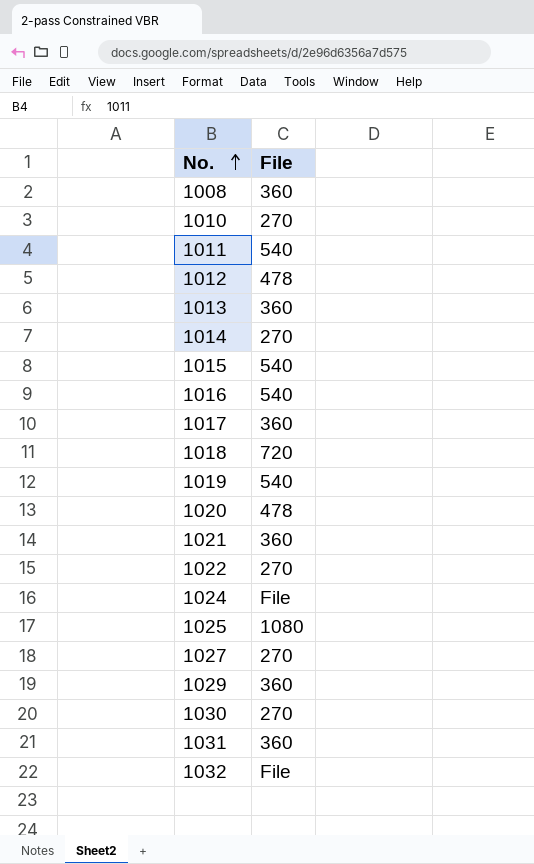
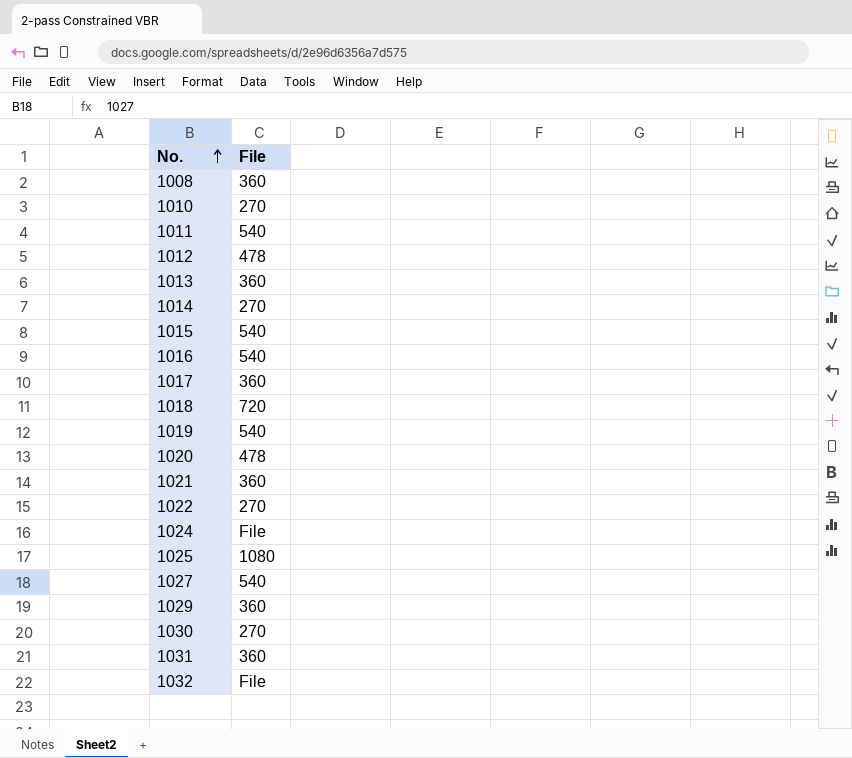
1027 | File: 270 -> 540

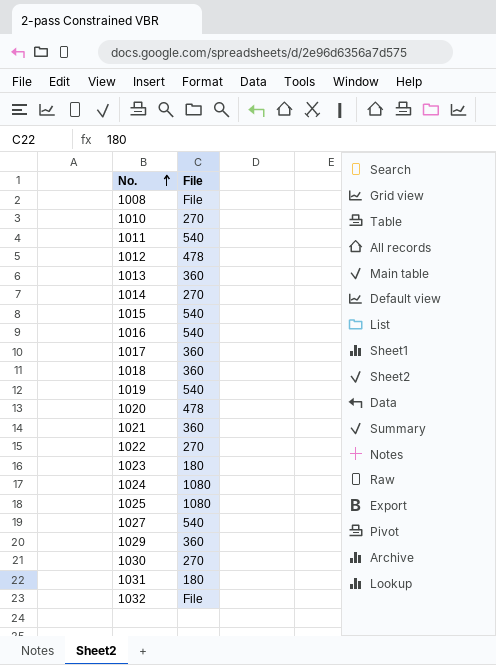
1008 | File: 360 -> File
1018 | File: 720 -> 360
row 1023: none -> 180
1024 | File: File -> 1080
1031 | File: 360 -> 180

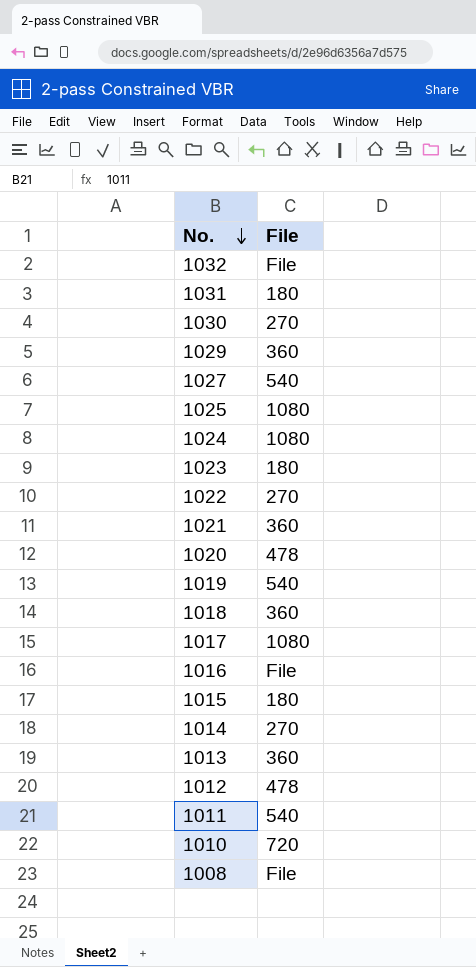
row order: No. ascending -> No. descending
1017 | File: 360 -> 1080
1016 | File: 540 -> File
1015 | File: 540 -> 180
1010 | File: 270 -> 720

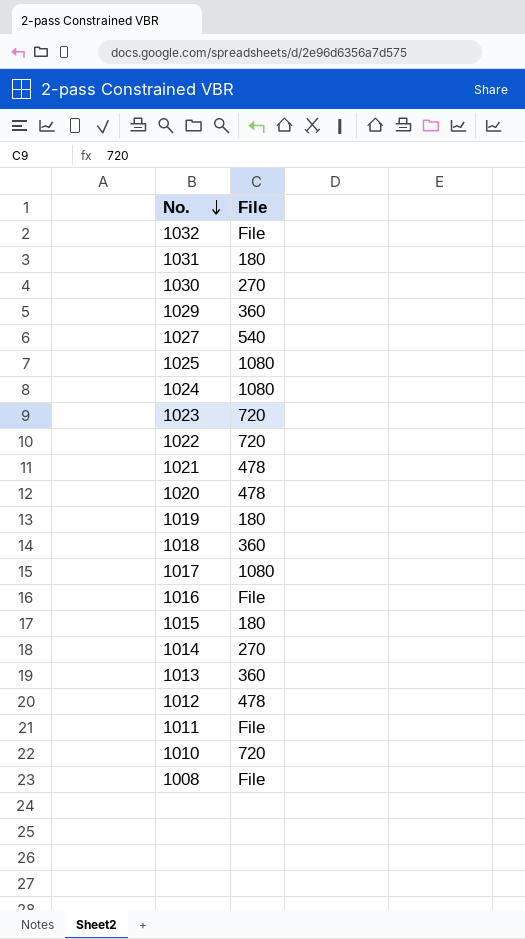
1023 | File: 180 -> 720
1022 | File: 270 -> 720
1021 | File: 360 -> 478
1019 | File: 540 -> 180
1011 | File: 540 -> File

